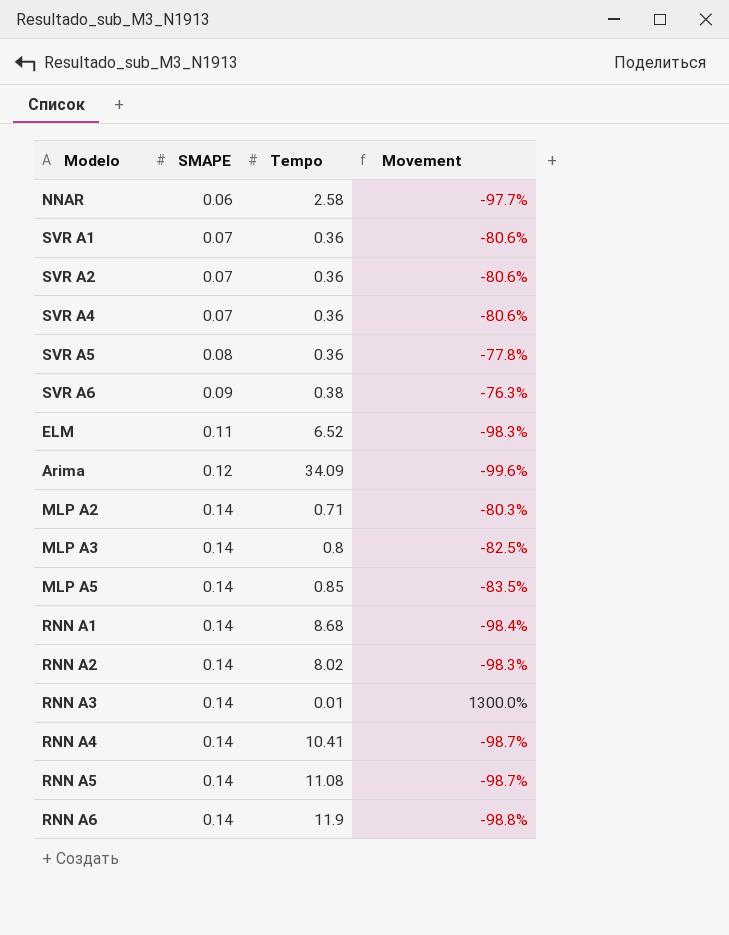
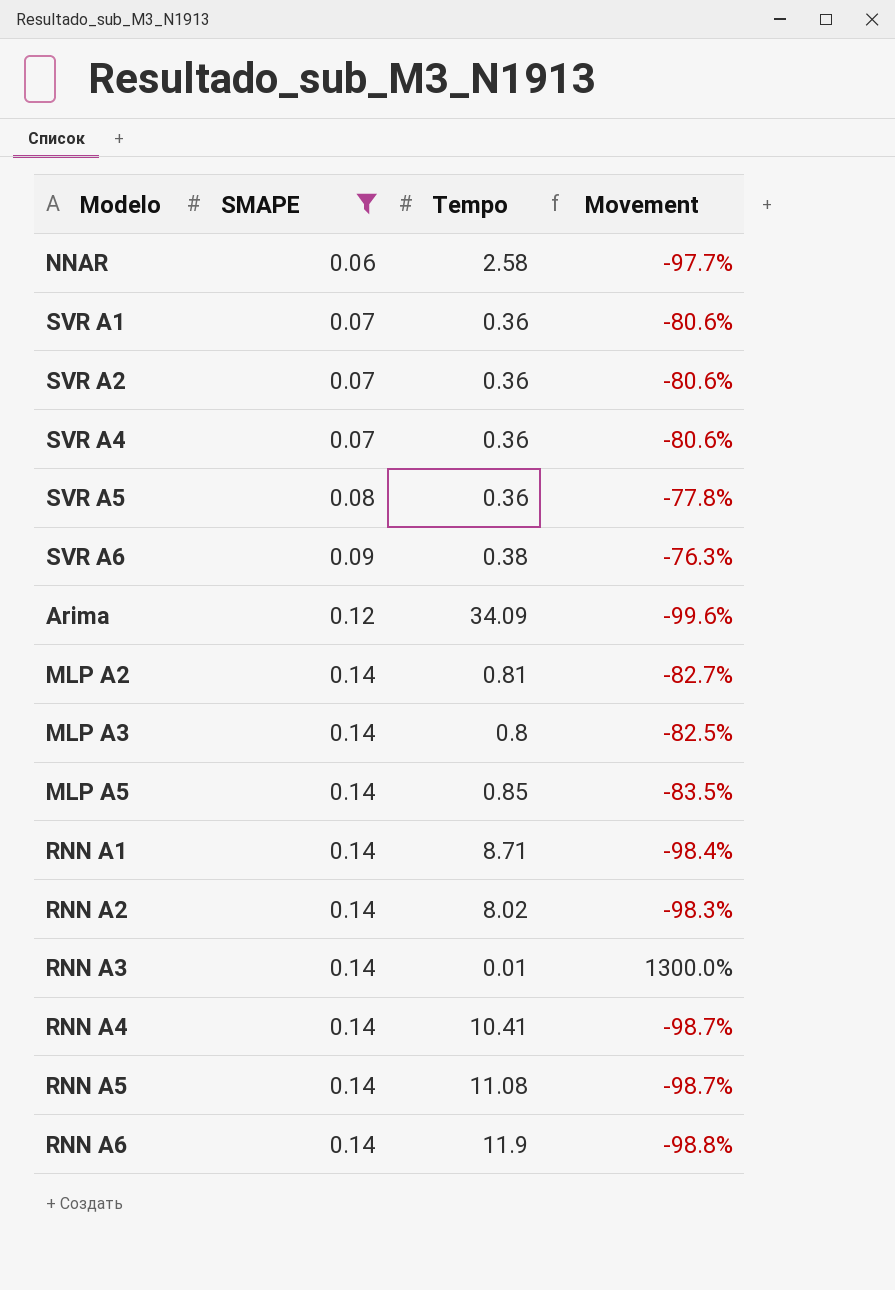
filter: none -> SMAPE != 0.11
MLP A2 | Tempo: 0.71 -> 0.81
MLP A2 | Movement: -80.3% -> -82.7%
RNN A1 | Tempo: 8.68 -> 8.71

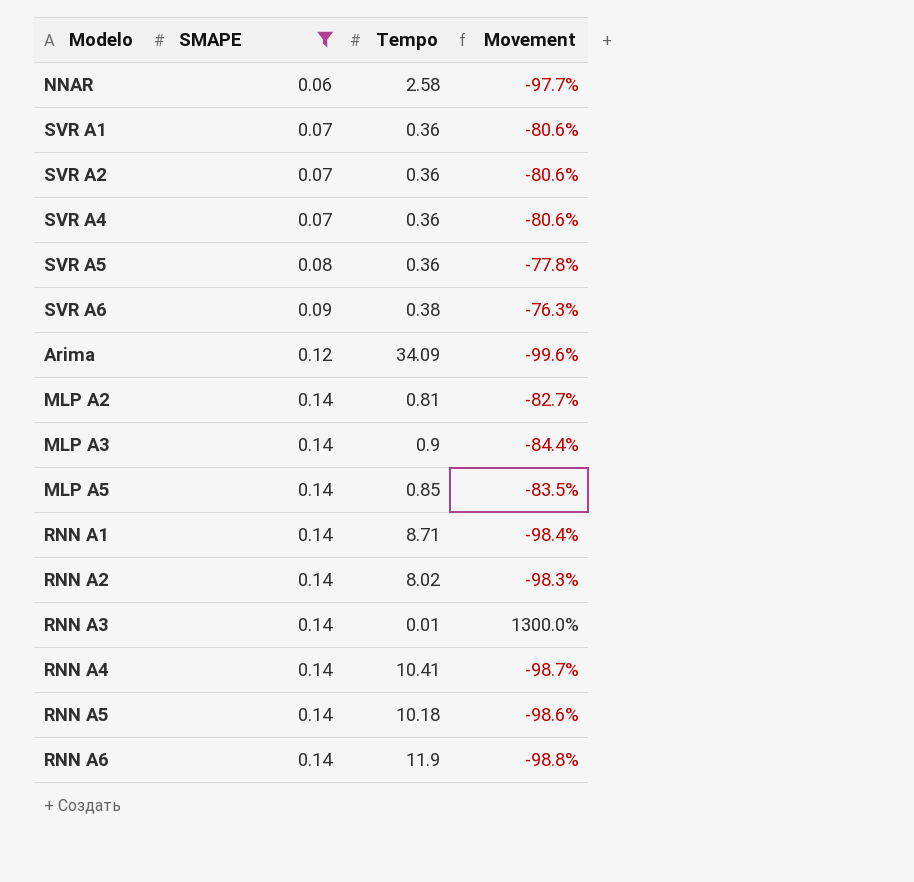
MLP A3 | Tempo: 0.8 -> 0.9
MLP A3 | Movement: -82.5% -> -84.4%
RNN A5 | Tempo: 11.08 -> 10.18
RNN A5 | Movement: -98.7% -> -98.6%

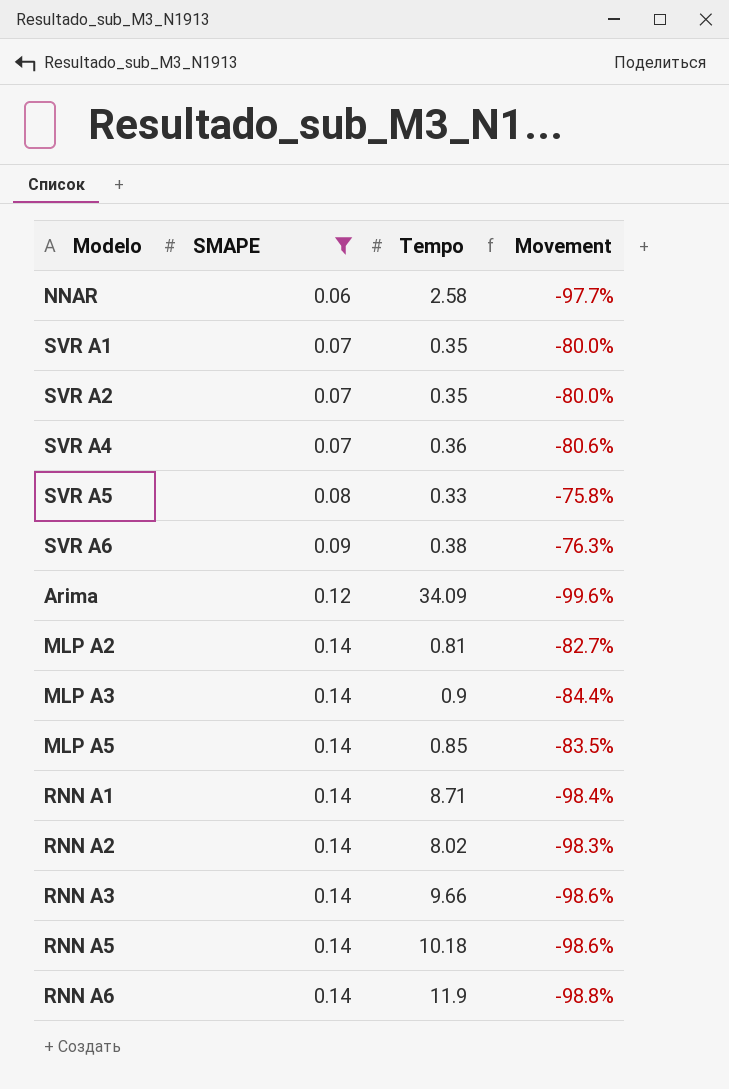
row RNN A4: 0.14 | 10.41 | -98.7% -> none
SVR A1 | Tempo: 0.36 -> 0.35
SVR A1 | Movement: -80.6% -> -80.0%
SVR A2 | Tempo: 0.36 -> 0.35
SVR A2 | Movement: -80.6% -> -80.0%
SVR A5 | Tempo: 0.36 -> 0.33
SVR A5 | Movement: -77.8% -> -75.8%
RNN A3 | Tempo: 0.01 -> 9.66
RNN A3 | Movement: 1300.0% -> -98.6%

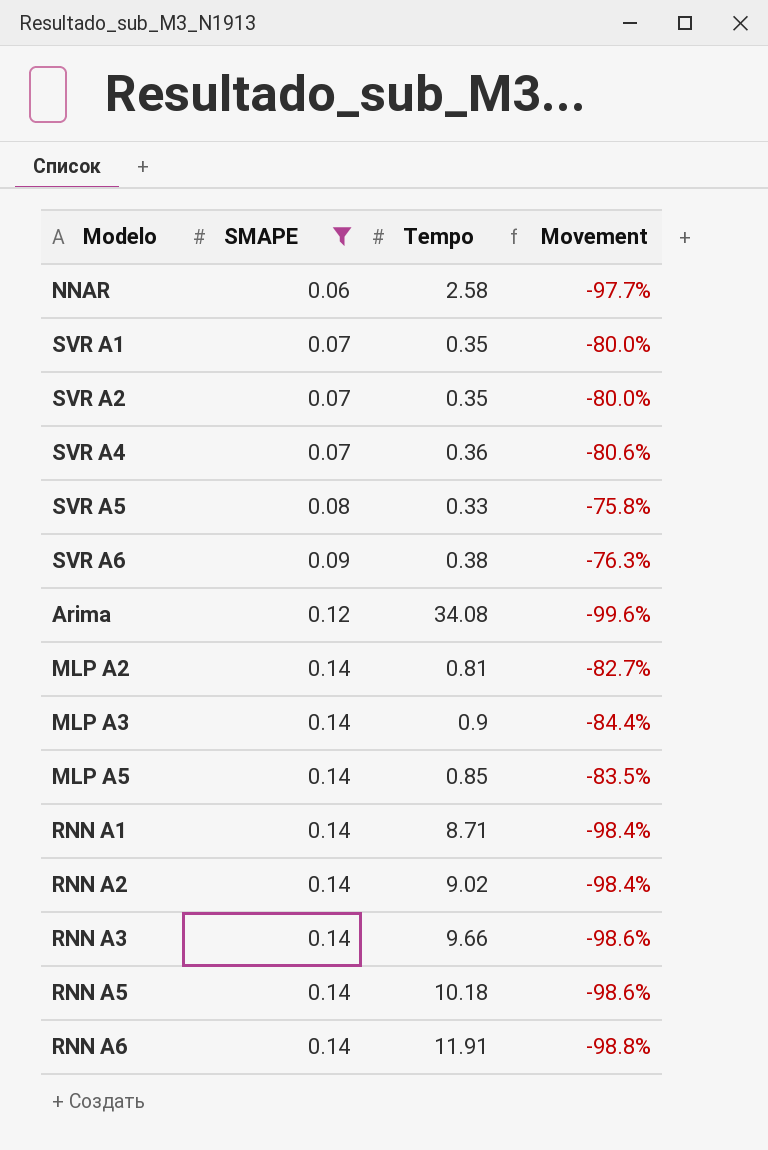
Arima | Tempo: 34.09 -> 34.08
RNN A2 | Tempo: 8.02 -> 9.02
RNN A2 | Movement: -98.3% -> -98.4%
RNN A6 | Tempo: 11.9 -> 11.91

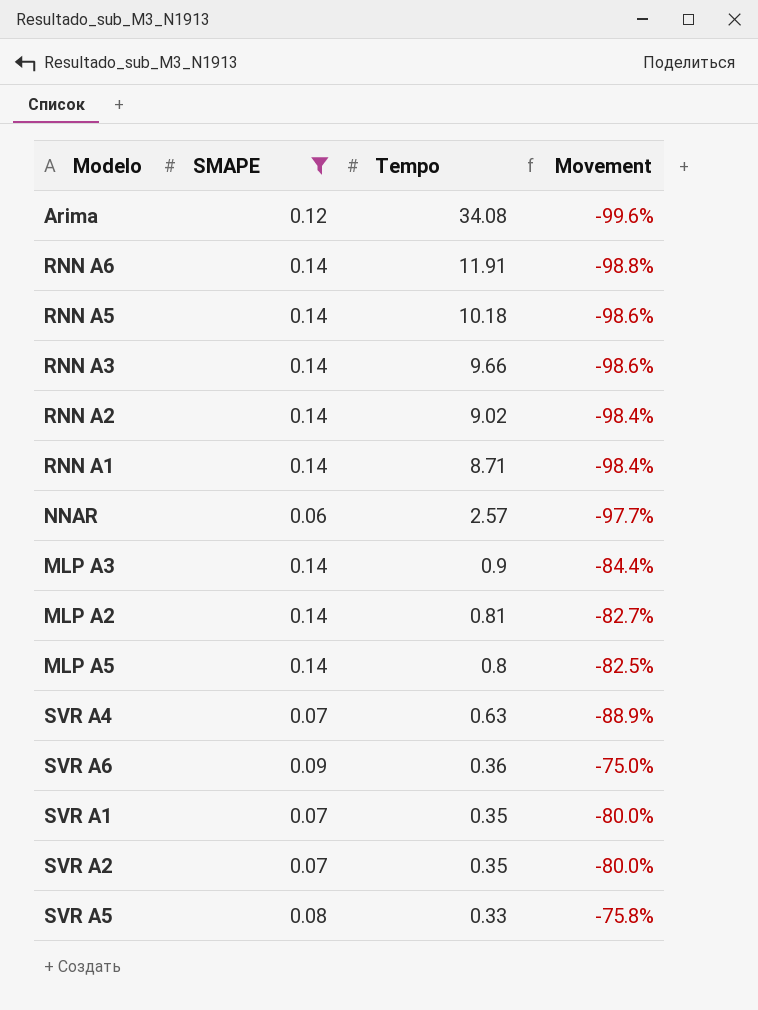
row order: SMAPE ascending -> Tempo descending
NNAR | Tempo: 2.58 -> 2.57
MLP A5 | Tempo: 0.85 -> 0.8
MLP A5 | Movement: -83.5% -> -82.5%
SVR A4 | Tempo: 0.36 -> 0.63
SVR A4 | Movement: -80.6% -> -88.9%
SVR A6 | Tempo: 0.38 -> 0.36
SVR A6 | Movement: -76.3% -> -75.0%

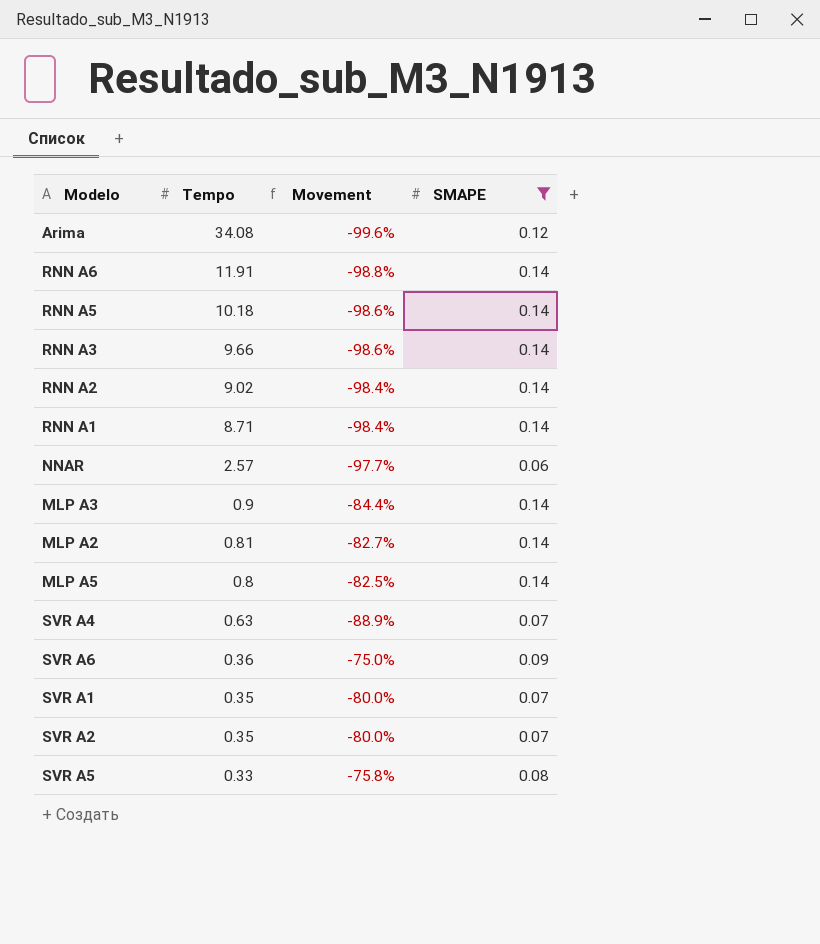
column SMAPE | position: 2 -> 4

